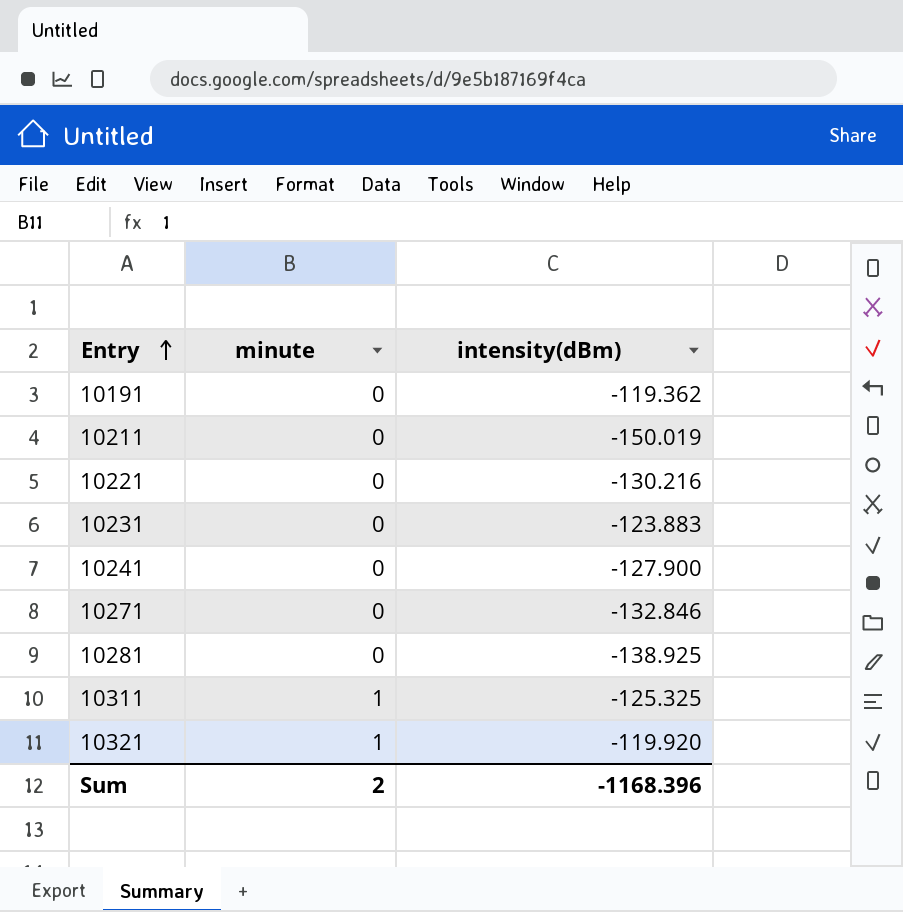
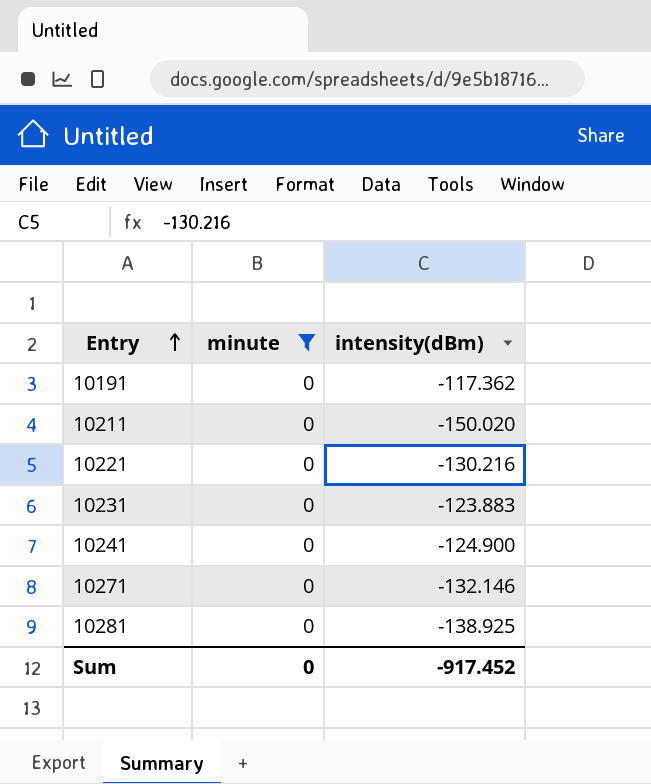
filter: none -> minute = 0
10191 | intensity(dBm): -119.362 -> -117.362
10211 | intensity(dBm): -150.019 -> -150.020
10241 | intensity(dBm): -127.900 -> -124.900
10271 | intensity(dBm): -132.846 -> -132.146
Sum | minute: 2 -> 0
Sum | intensity(dBm): -1168.396 -> -917.452

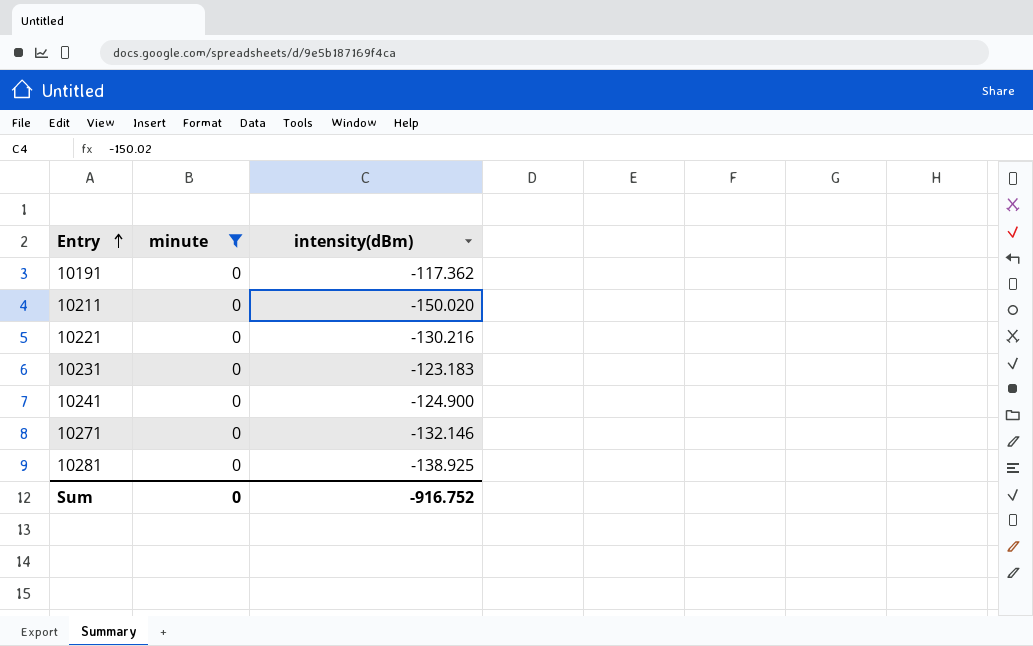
10231 | intensity(dBm): -123.883 -> -123.183
Sum | intensity(dBm): -917.452 -> -916.752

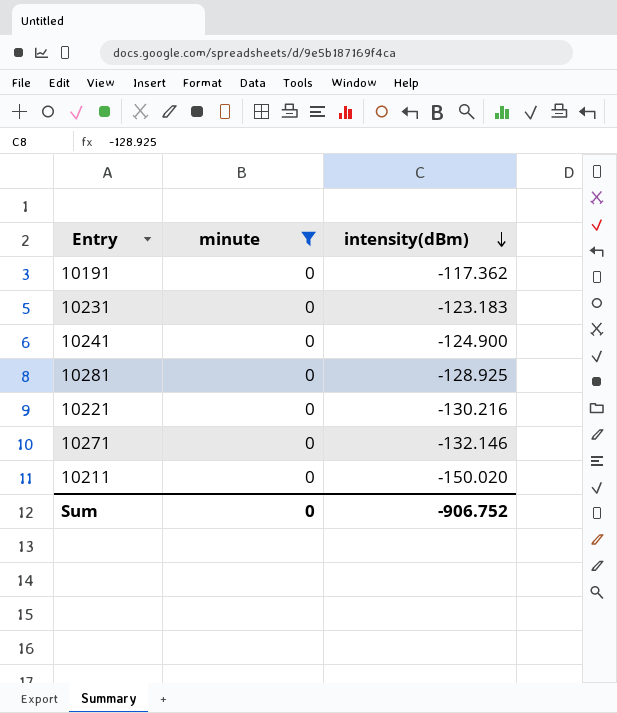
row order: Entry ascending -> intensity(dBm) descending
10281 | intensity(dBm): -138.925 -> -128.925
Sum | intensity(dBm): -916.752 -> -906.752

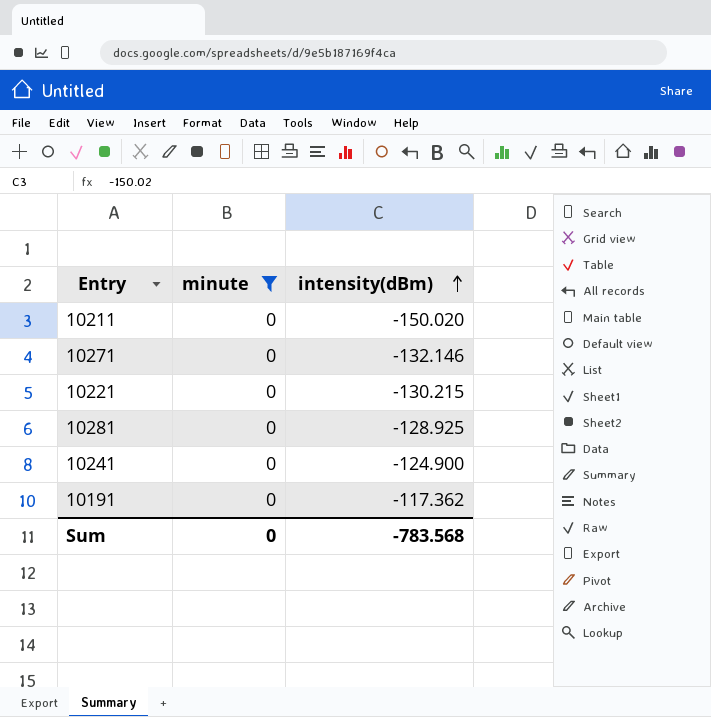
row order: intensity(dBm) descending -> intensity(dBm) ascending
row 10231: 0 | -123.183 -> none
10221 | intensity(dBm): -130.216 -> -130.215
Sum | intensity(dBm): -906.752 -> -783.568

